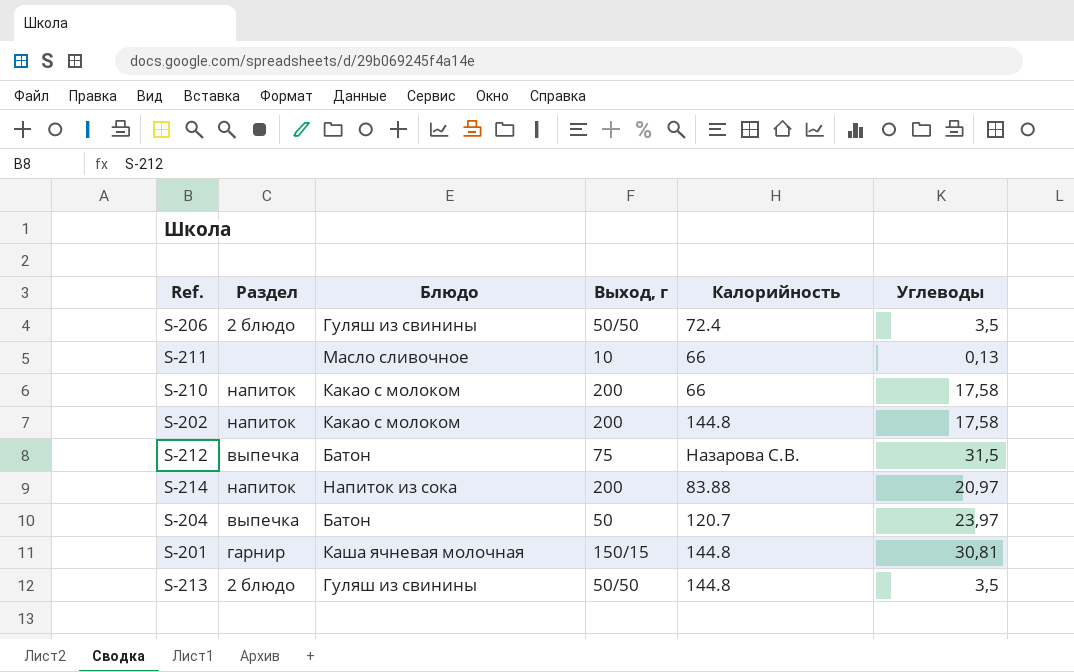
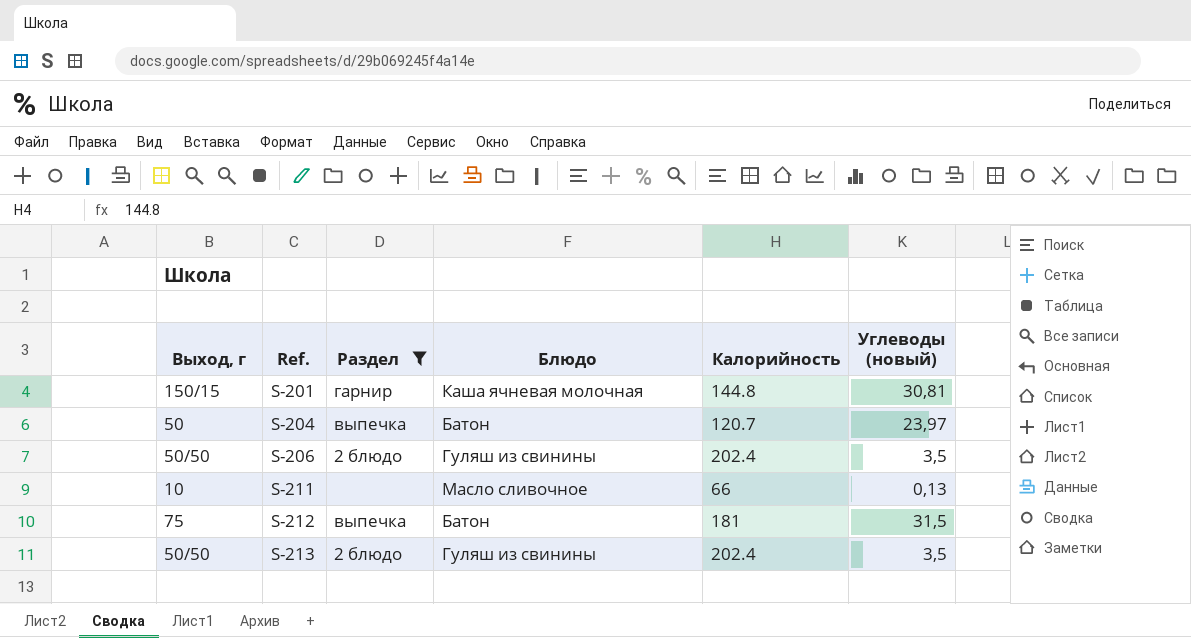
filter: none -> Раздел != напиток
row order: none -> Ref. ascending
column Выход, г | position: 4 -> 1
column name: Углеводы -> Углеводы (новый)
S-206 | Калорийность: 72.4 -> 202.4
S-212 | Калорийность: Назарова С.В. -> 181
S-213 | Калорийность: 144.8 -> 202.4

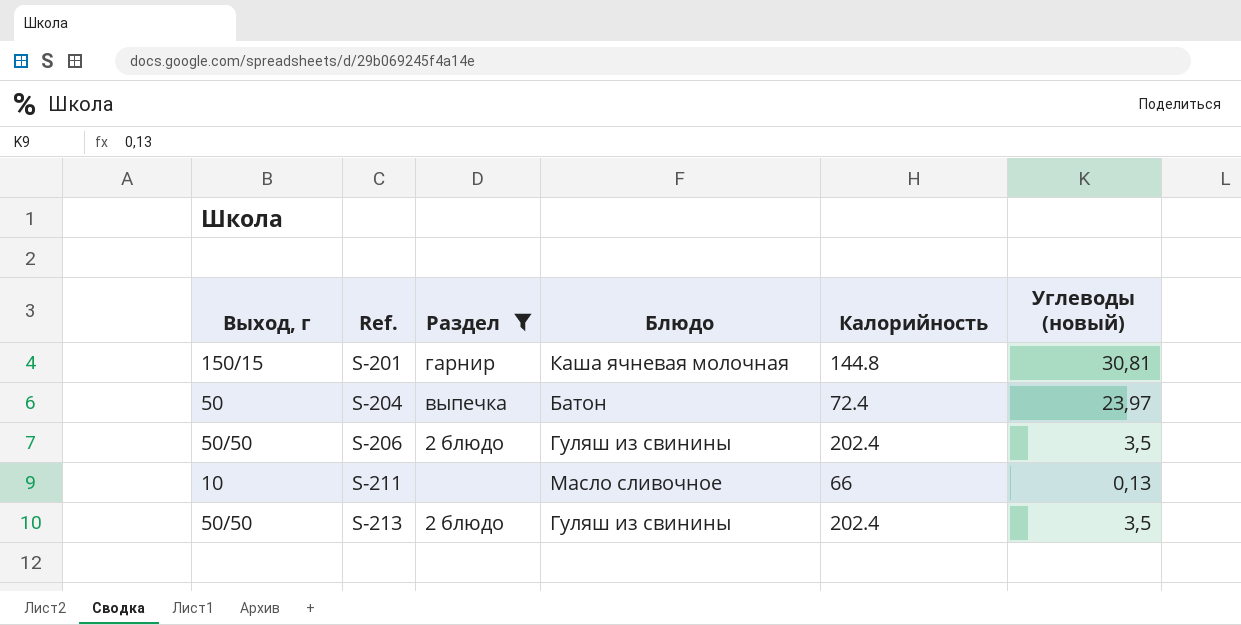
row S-212: 75 | выпечка | Батон | 181 | 31,5 -> none
S-204 | Калорийность: 120.7 -> 72.4

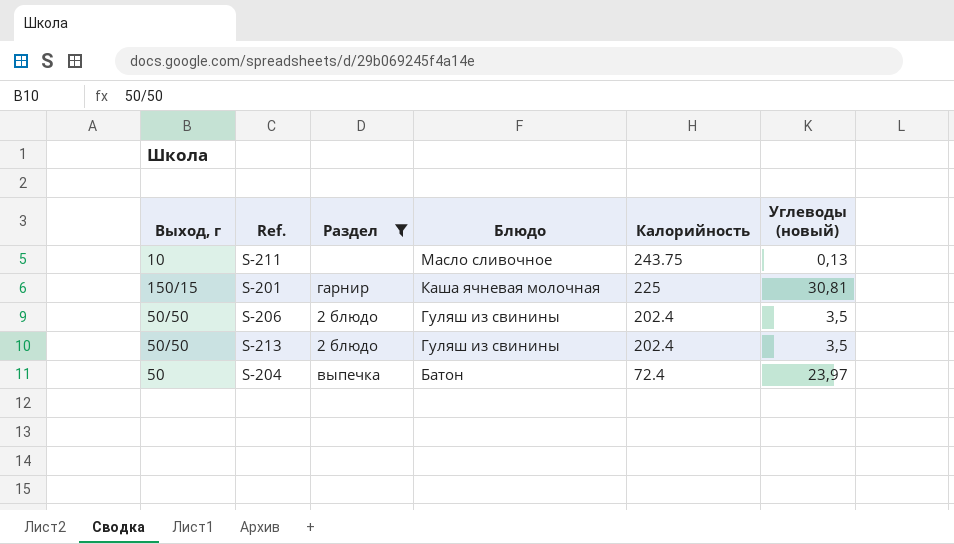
row order: Ref. ascending -> Блюдо descending
S-211 | Калорийность: 66 -> 243.75
S-201 | Калорийность: 144.8 -> 225

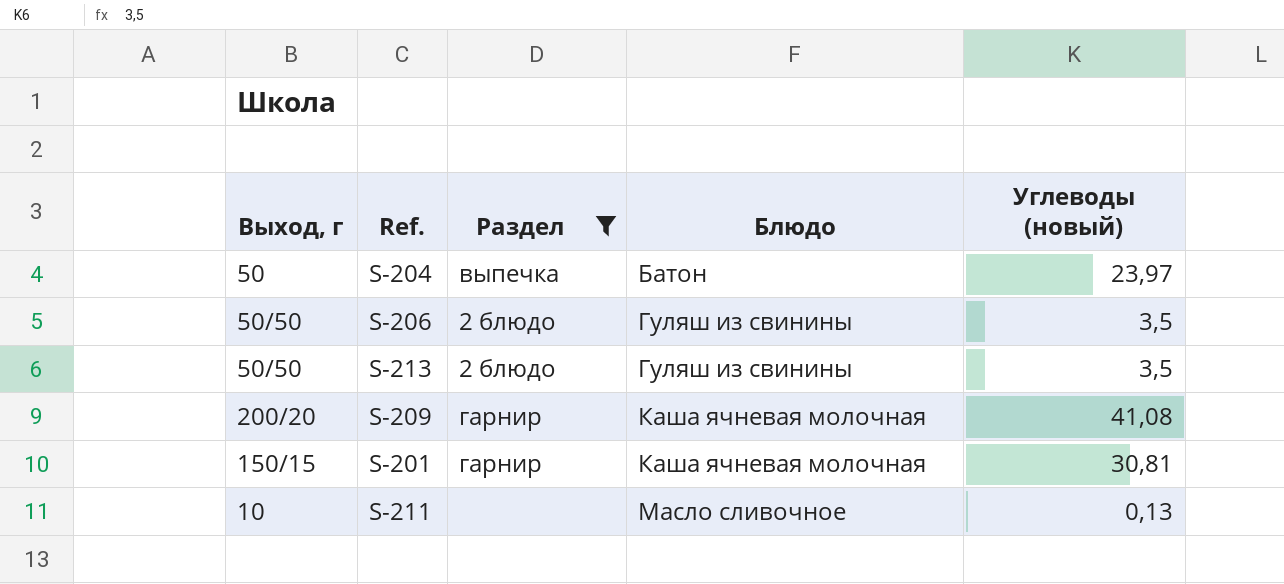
row order: Блюдо descending -> Блюдо ascending
column Калорийность | position: 5 -> none
row S-209: none -> 200/20 | гарнир | Каша ячневая молочная | 41,08

